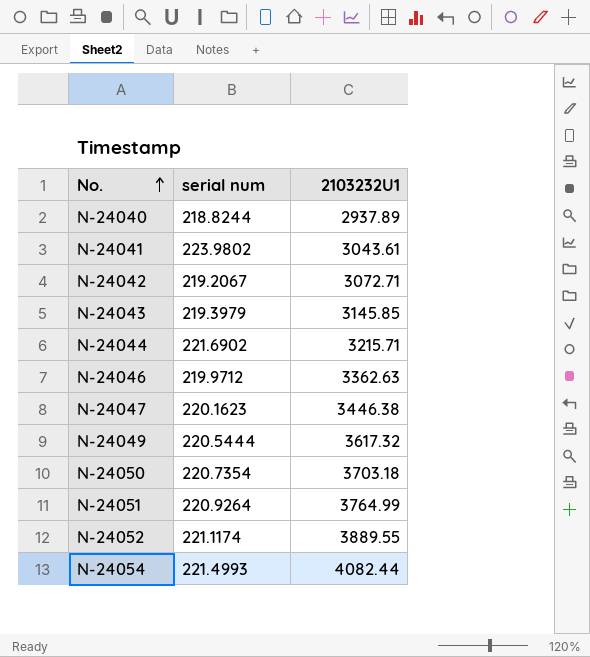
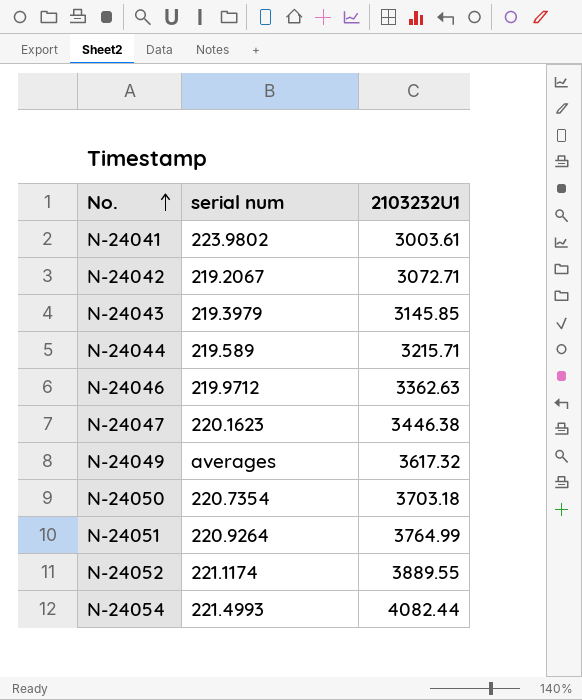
row N-24040: 218.8244 | 2937.89 -> none
N-24041 | 2103232U1: 3043.61 -> 3003.61
N-24044 | serial num: 221.6902 -> 219.589
N-24049 | serial num: 220.5444 -> averages

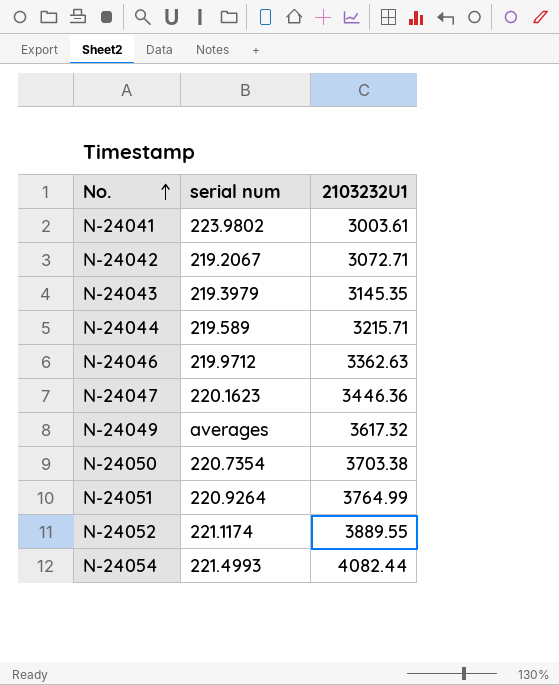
N-24043 | 2103232U1: 3145.85 -> 3145.35
N-24047 | 2103232U1: 3446.38 -> 3446.36
N-24050 | 2103232U1: 3703.18 -> 3703.38

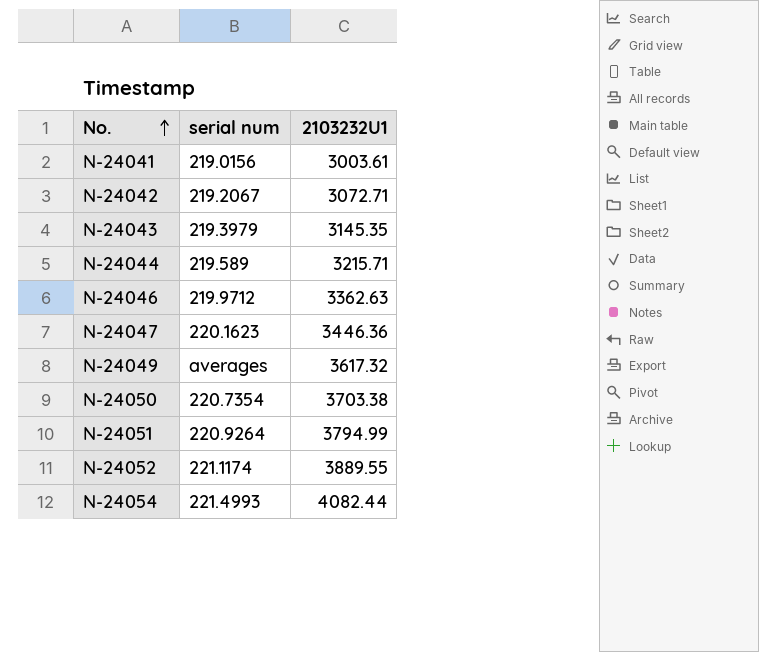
N-24041 | serial num: 223.9802 -> 219.0156
N-24051 | 2103232U1: 3764.99 -> 3794.99

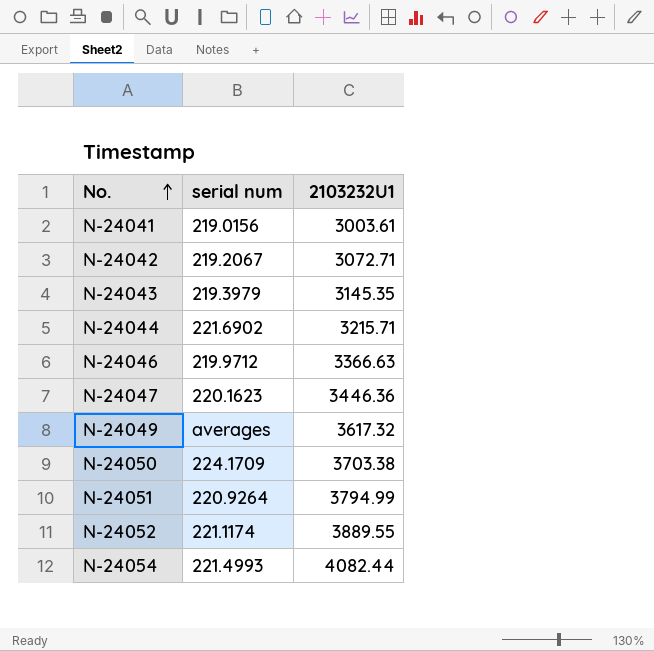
N-24044 | serial num: 219.589 -> 221.6902
N-24046 | 2103232U1: 3362.63 -> 3366.63
N-24050 | serial num: 220.7354 -> 224.1709

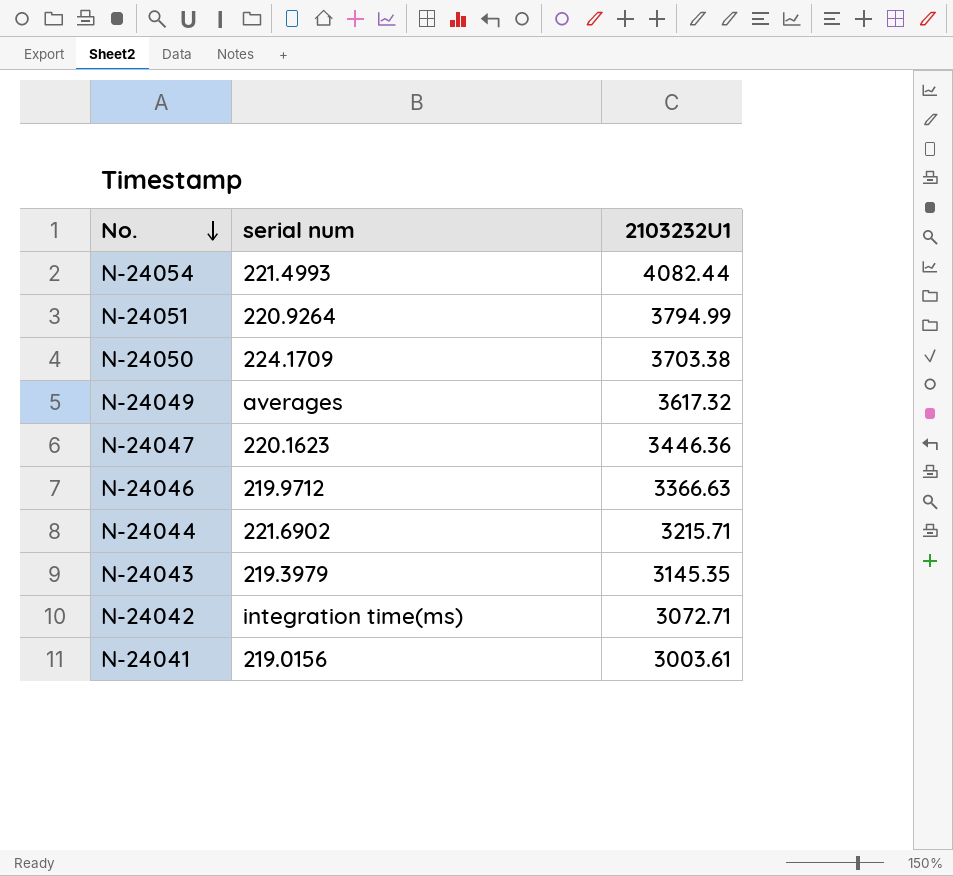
row order: No. ascending -> No. descending
row N-24052: 221.1174 | 3889.55 -> none
N-24042 | serial num: 219.2067 -> integration time(ms)

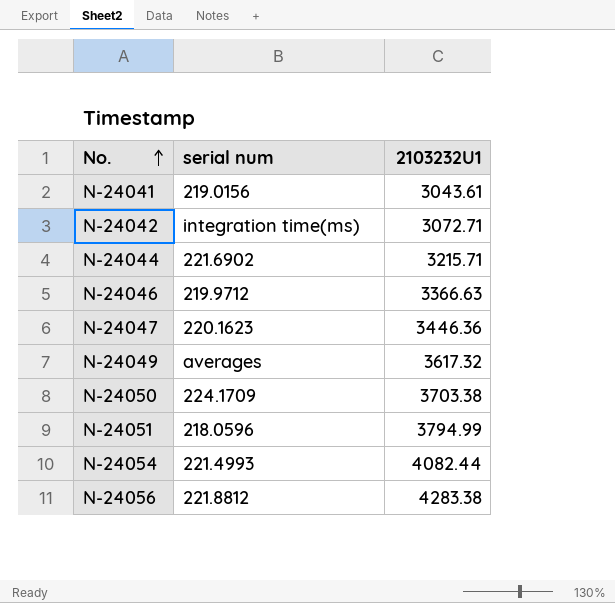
row order: No. descending -> No. ascending
row N-24043: 219.3979 | 3145.35 -> none
N-24041 | 2103232U1: 3003.61 -> 3043.61
N-24051 | serial num: 220.9264 -> 218.0596
row N-24056: none -> 221.8812 | 4283.38

